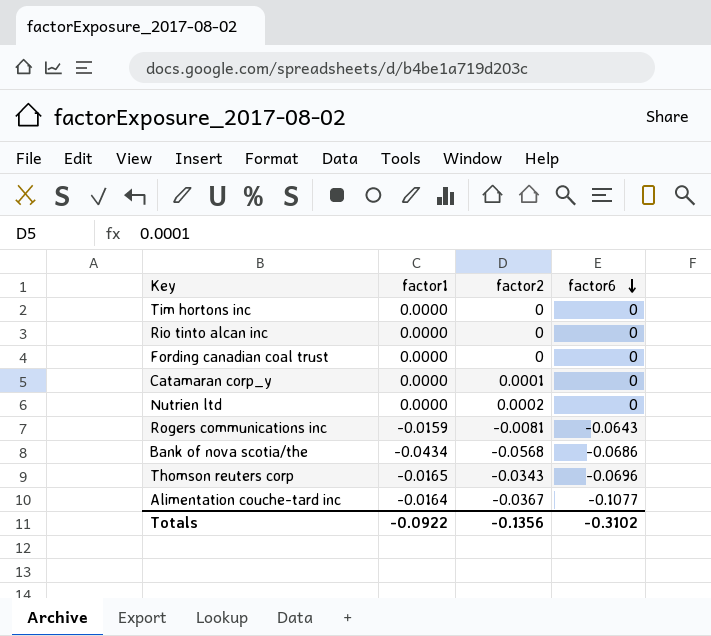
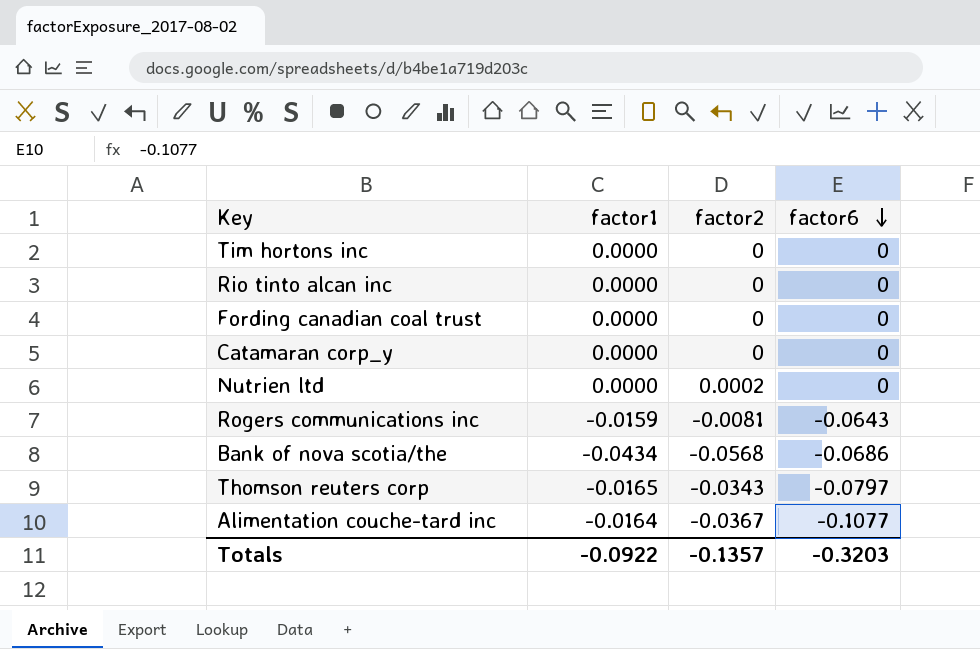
Catamaran corp_y | factor2: 0.0001 -> 0
Thomson reuters corp | factor6: -0.0696 -> -0.0797
Totals | factor2: -0.1356 -> -0.1357
Totals | factor6: -0.3102 -> -0.3203

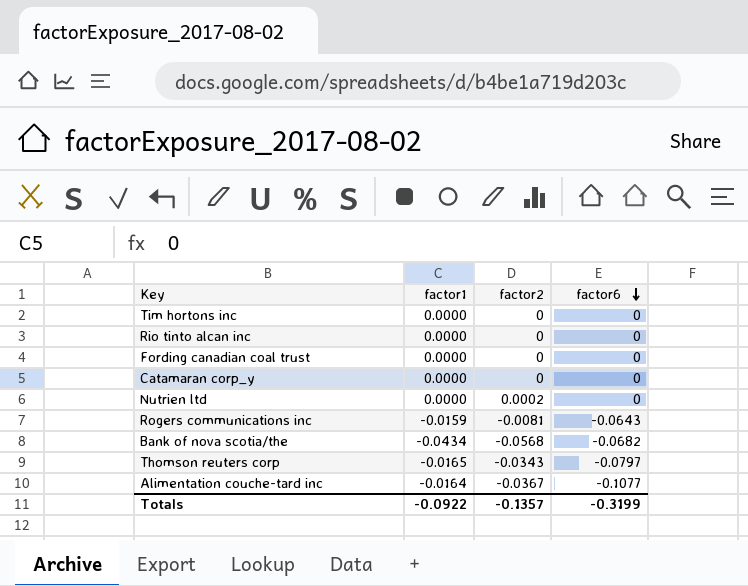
Bank of nova scotia/the | factor6: -0.0686 -> -0.0682
Totals | factor6: -0.3203 -> -0.3199

